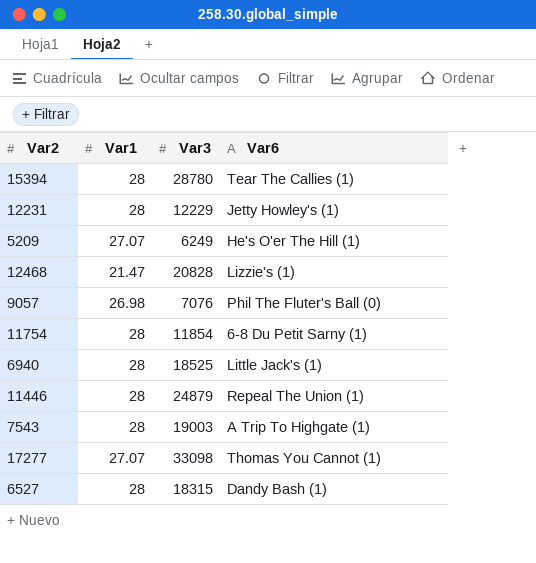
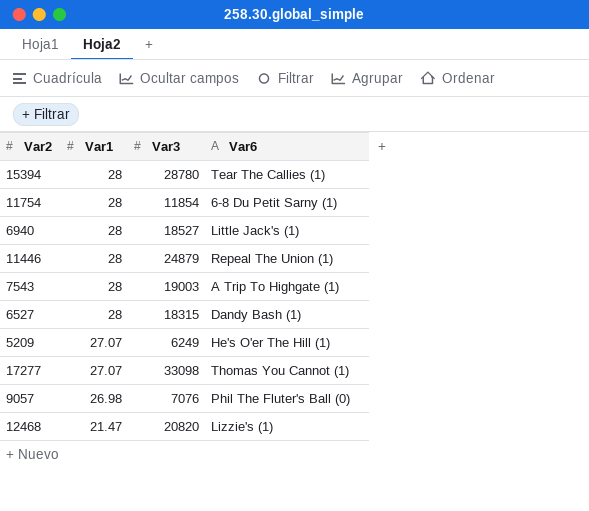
row order: none -> Var1 descending
row 12231: 28 | 12229 | Jetty Howley's (1) -> none
6940 | Var3: 18525 -> 18527
12468 | Var3: 20828 -> 20820

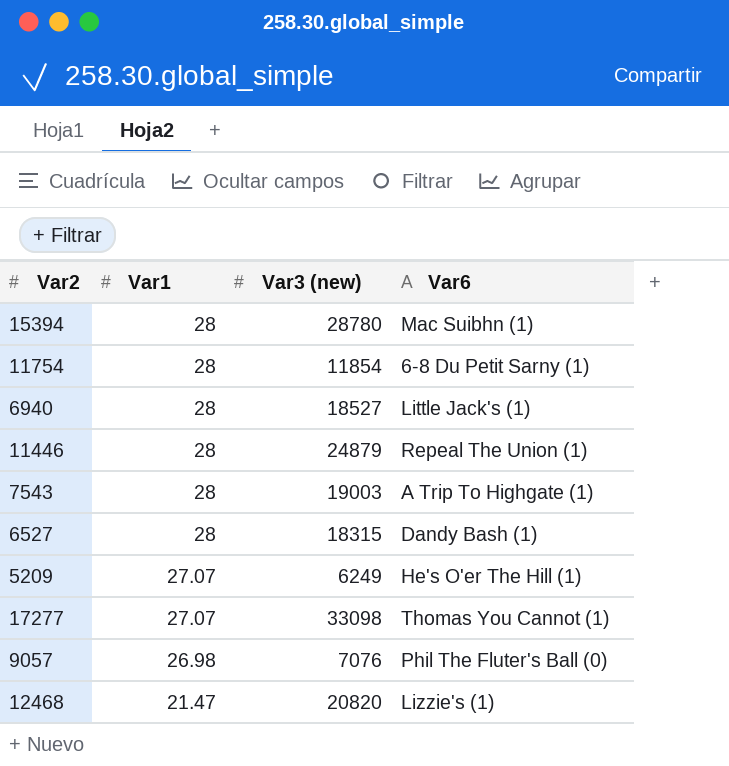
column name: Var3 -> Var3 (new)
15394 | Var6: Tear The Callies (1) -> Mac Suibhn (1)

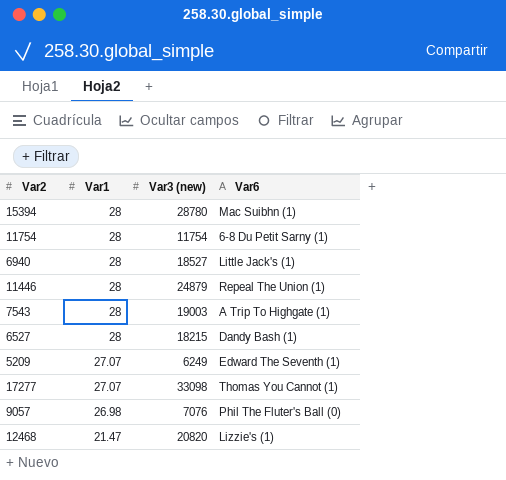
11754 | Var3 (new): 11854 -> 11754
6527 | Var3 (new): 18315 -> 18215
5209 | Var6: He's O'er The Hill (1) -> Edward The Seventh (1)

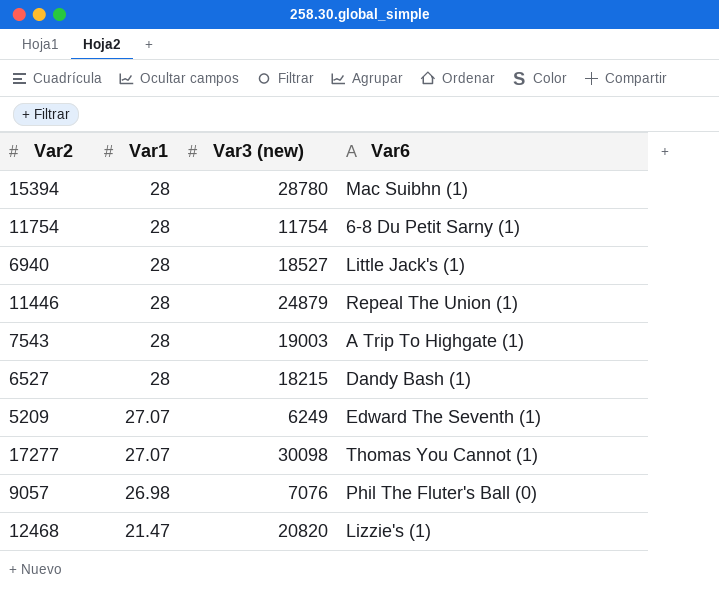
17277 | Var3 (new): 33098 -> 30098

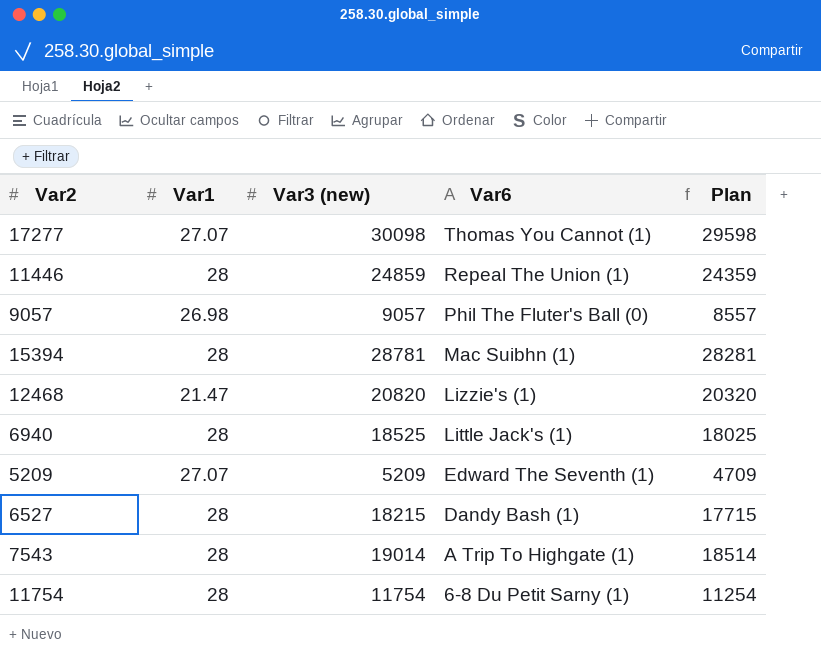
row order: Var1 descending -> Var6 descending
column Plan | formula: none -> [Var3 (new)] - 500
11446 | Var3 (new): 24879 -> 24859
9057 | Var3 (new): 7076 -> 9057
15394 | Var3 (new): 28780 -> 28781
6940 | Var3 (new): 18527 -> 18525
5209 | Var3 (new): 6249 -> 5209
7543 | Var3 (new): 19003 -> 19014

